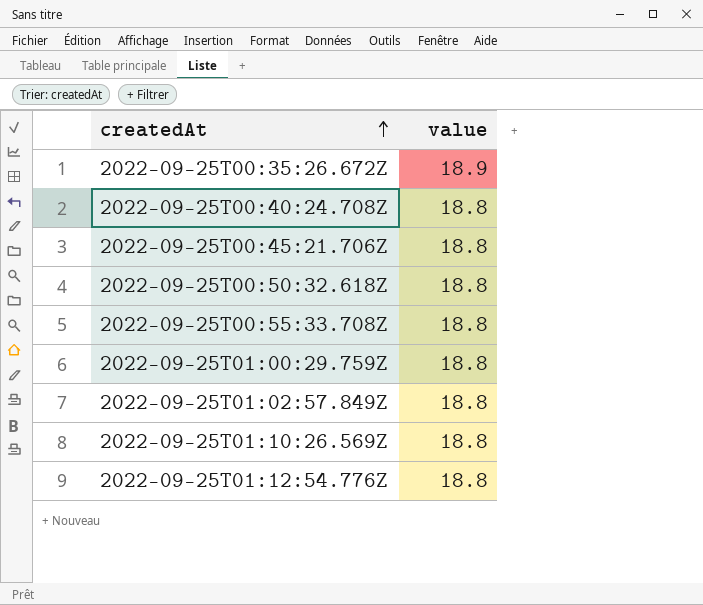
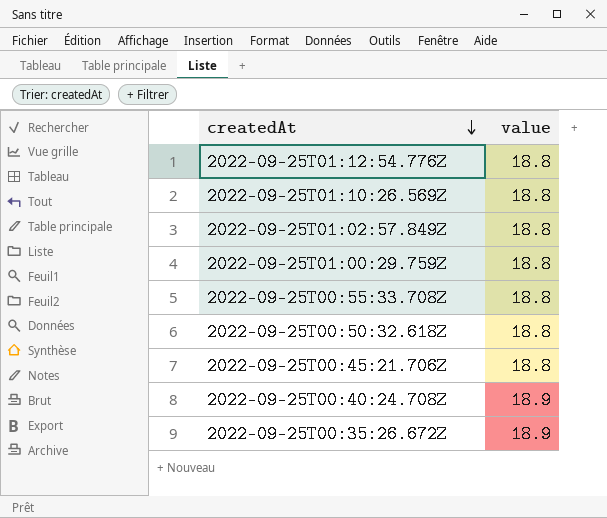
row order: createdAt ascending -> createdAt descending
2022-09-25T00:40:24.708Z | value: 18.8 -> 18.9

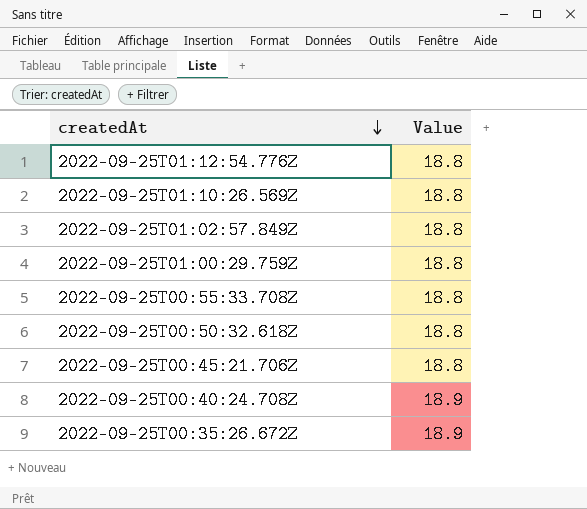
column name: value -> Value

